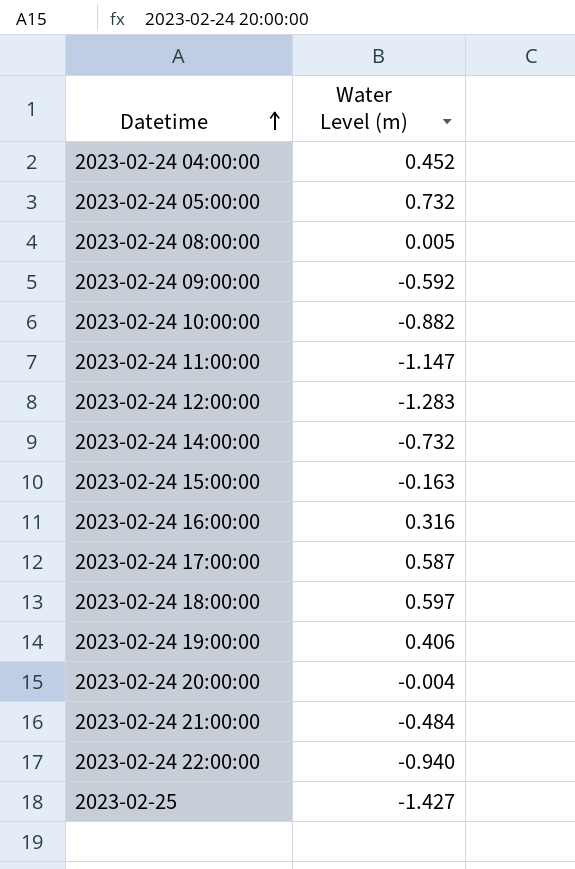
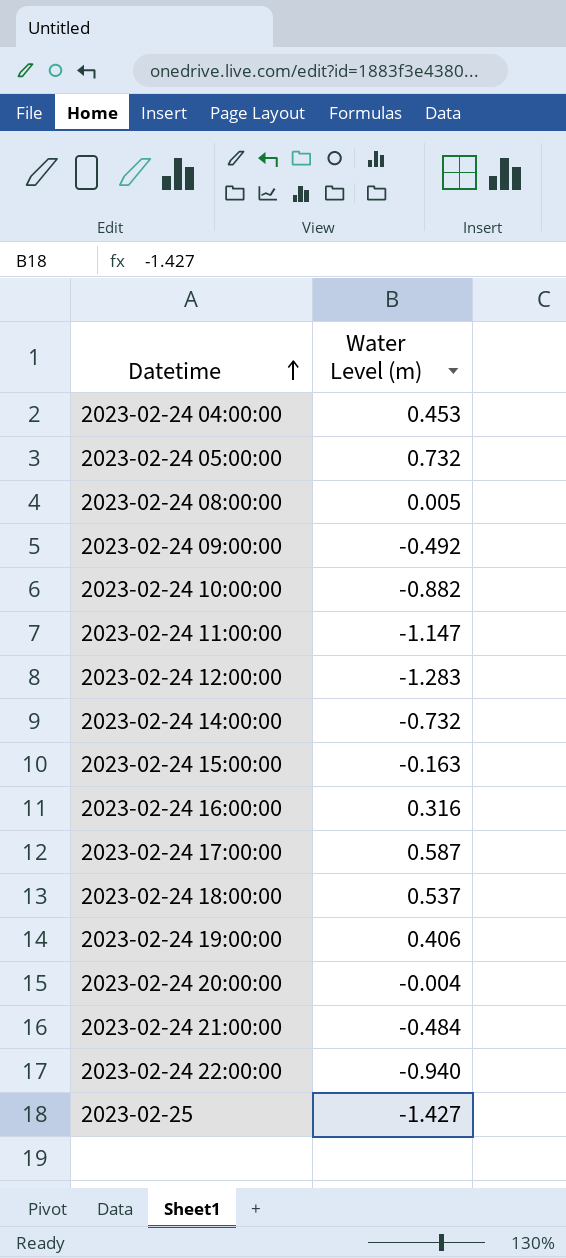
2023-02-24 04:00:00 | Water Level (m): 0.452 -> 0.453
2023-02-24 09:00:00 | Water Level (m): -0.592 -> -0.492
2023-02-24 18:00:00 | Water Level (m): 0.597 -> 0.537

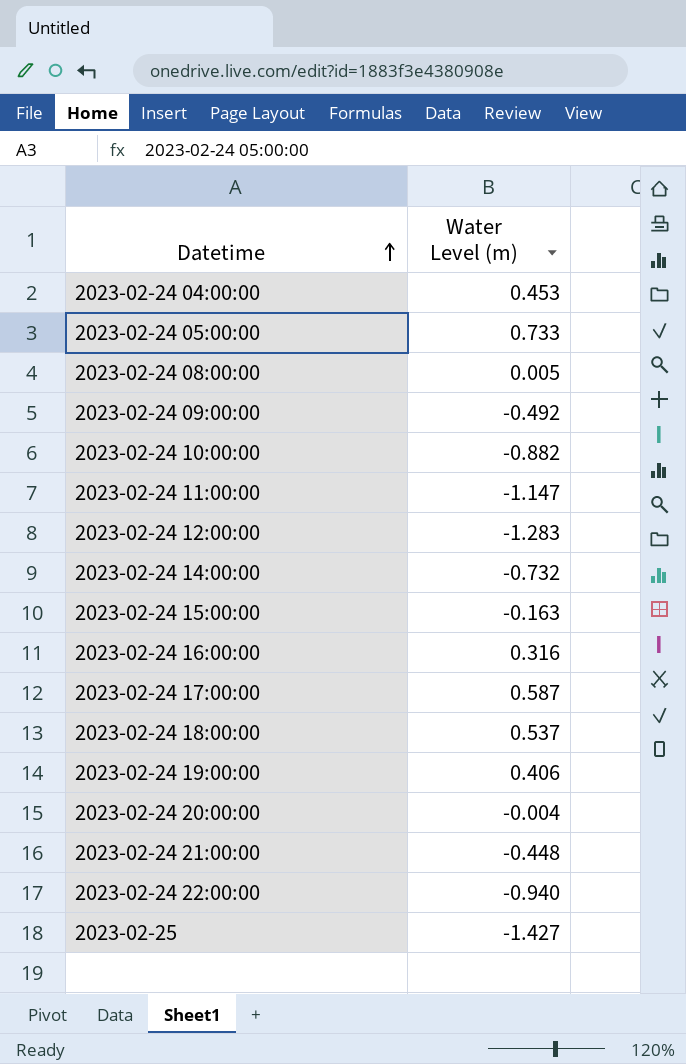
2023-02-24 05:00:00 | Water Level (m): 0.732 -> 0.733
2023-02-24 21:00:00 | Water Level (m): -0.484 -> -0.448

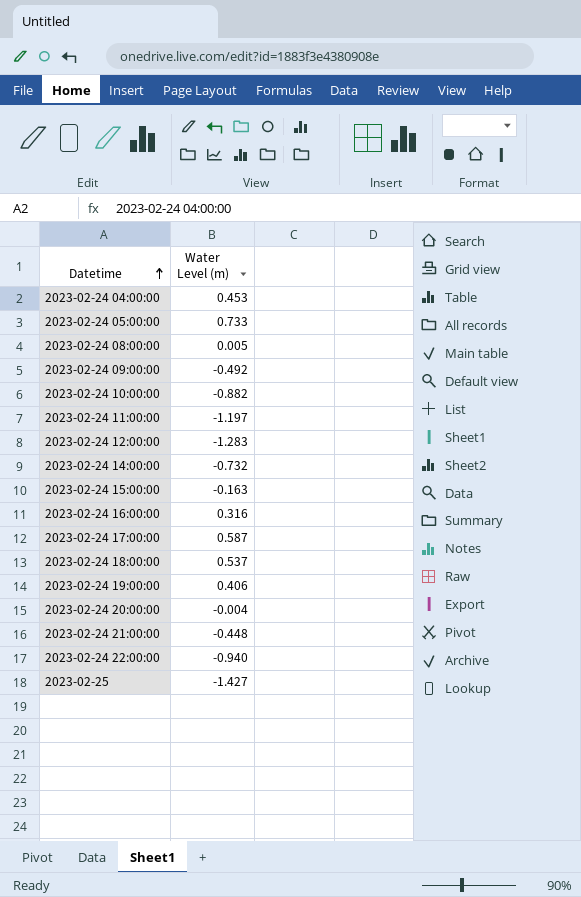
2023-02-24 11:00:00 | Water Level (m): -1.147 -> -1.197

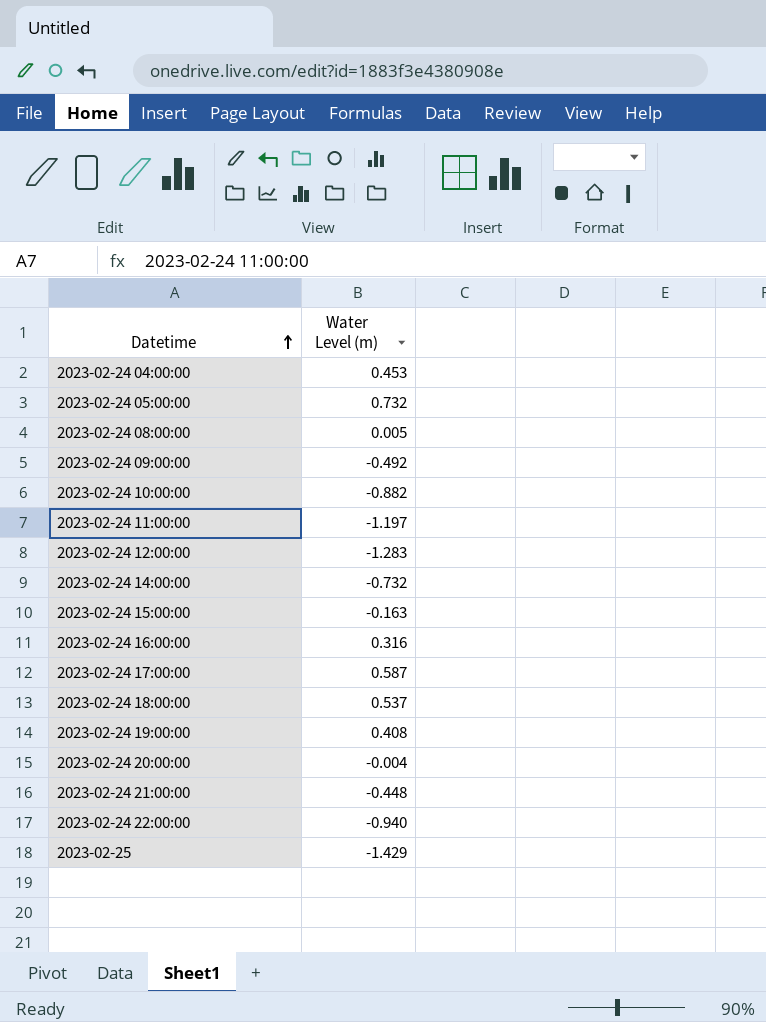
2023-02-24 05:00:00 | Water Level (m): 0.733 -> 0.732
2023-02-24 19:00:00 | Water Level (m): 0.406 -> 0.408
2023-02-25 | Water Level (m): -1.427 -> -1.429

